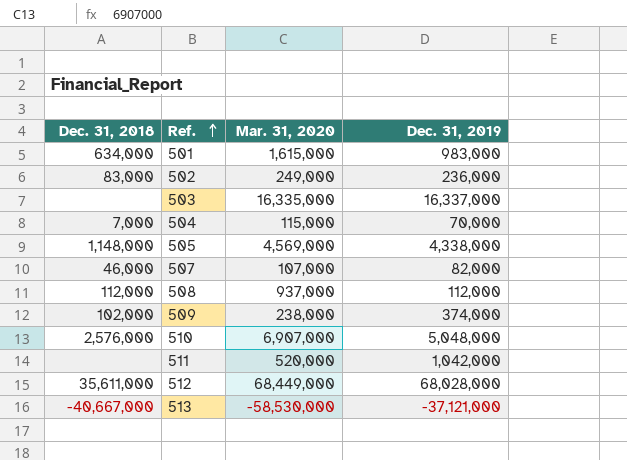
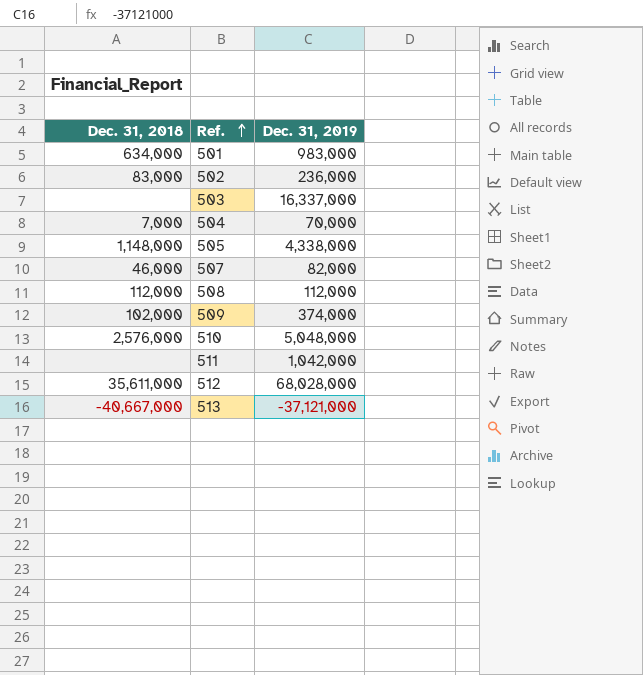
column Mar. 31, 2020 | position: 3 -> none

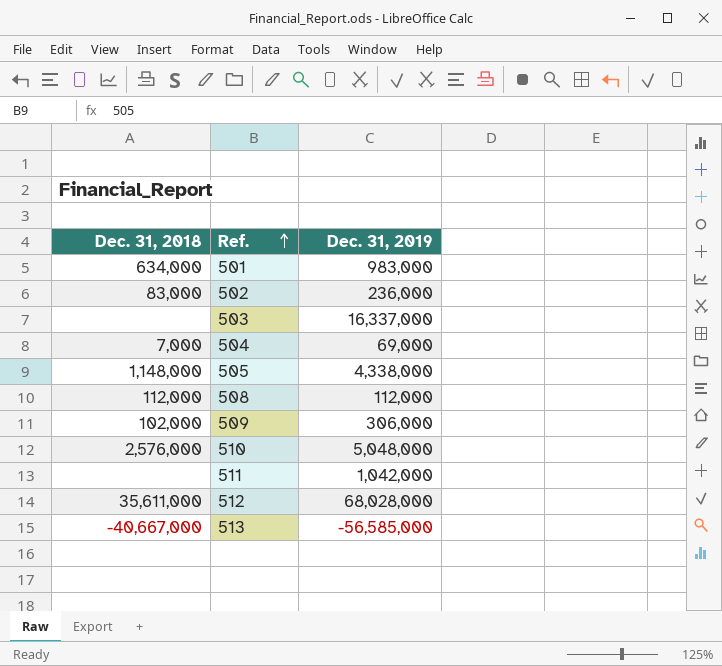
row 507: 46,000 | 82,000 -> none
504 | Dec. 31, 2019: 70,000 -> 69,000
509 | Dec. 31, 2019: 374,000 -> 306,000
513 | Dec. 31, 2019: -37,121,000 -> -56,585,000

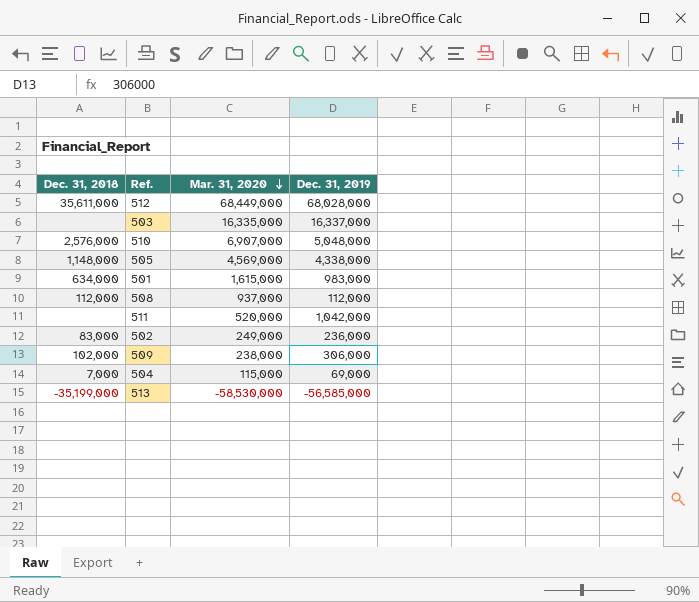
row order: Ref. ascending -> Mar. 31, 2020 descending
column Mar. 31, 2020 | position: none -> 3
513 | Dec. 31, 2018: -40,667,000 -> -35,199,000

